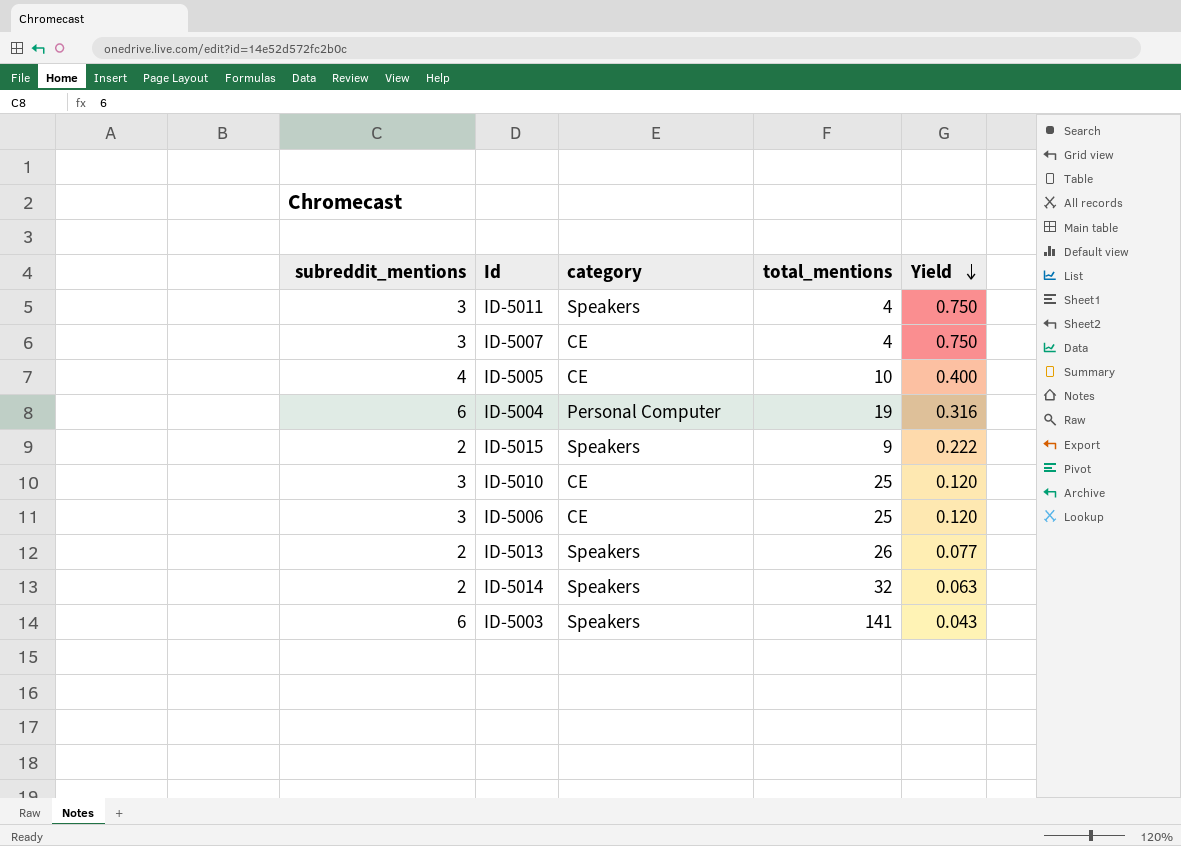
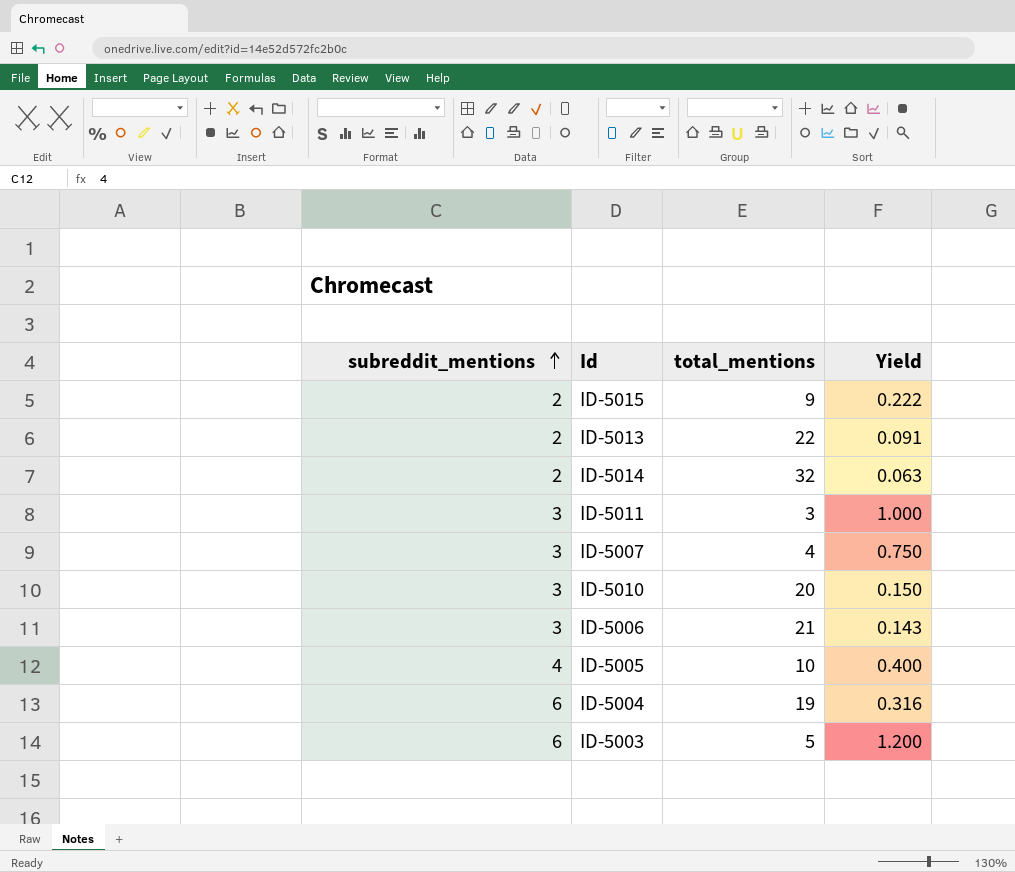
row order: Yield descending -> subreddit_mentions ascending
column category | position: 3 -> none
ID-5013 | total_mentions: 26 -> 22
ID-5013 | Yield: 0.077 -> 0.091
ID-5011 | total_mentions: 4 -> 3
ID-5011 | Yield: 0.750 -> 1.000
ID-5010 | total_mentions: 25 -> 20
ID-5010 | Yield: 0.120 -> 0.150
ID-5006 | total_mentions: 25 -> 21
ID-5006 | Yield: 0.120 -> 0.143
ID-5003 | total_mentions: 141 -> 5
ID-5003 | Yield: 0.043 -> 1.200

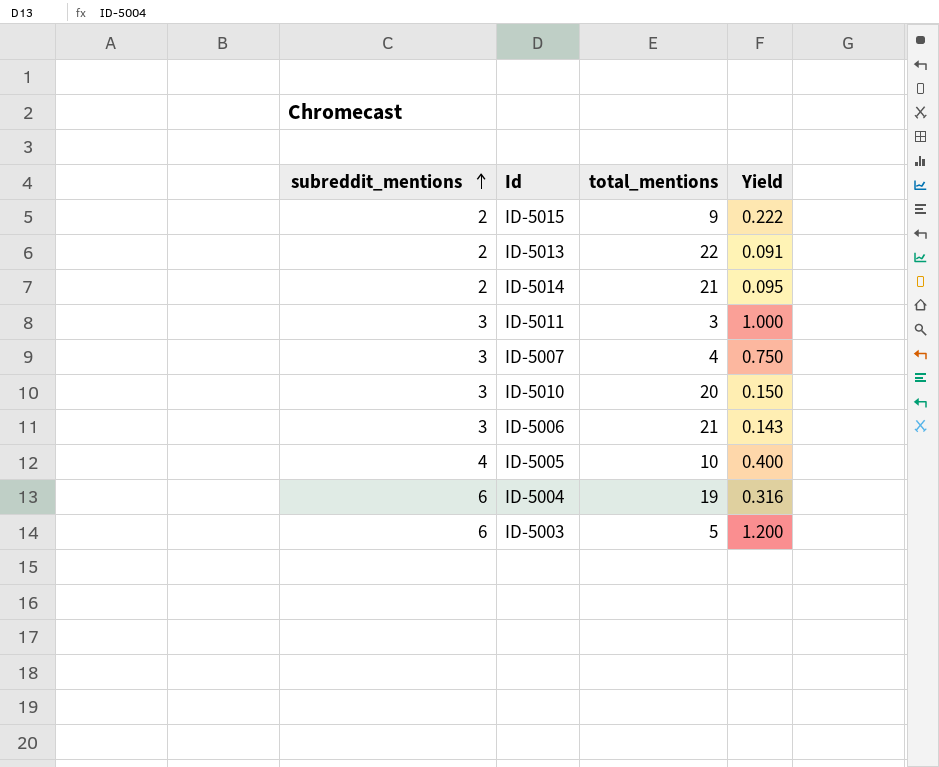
ID-5014 | total_mentions: 32 -> 21
ID-5014 | Yield: 0.063 -> 0.095

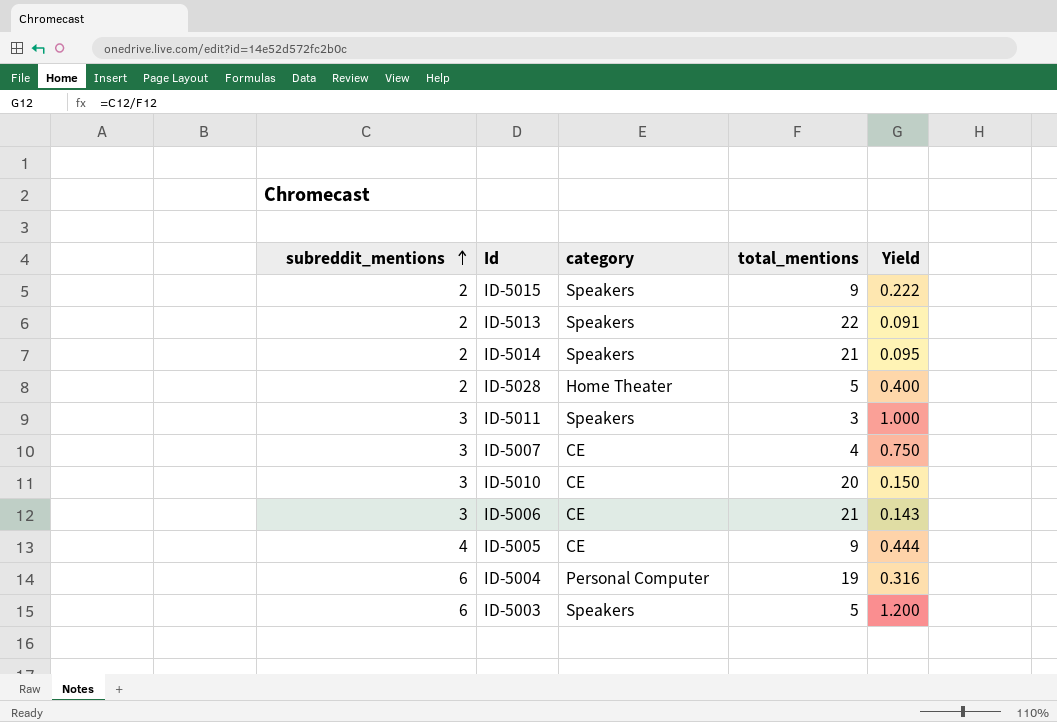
column category | position: none -> 3
row ID-5028: none -> 2 | Home Theater | 5 | 0.400
ID-5005 | total_mentions: 10 -> 9
ID-5005 | Yield: 0.400 -> 0.444

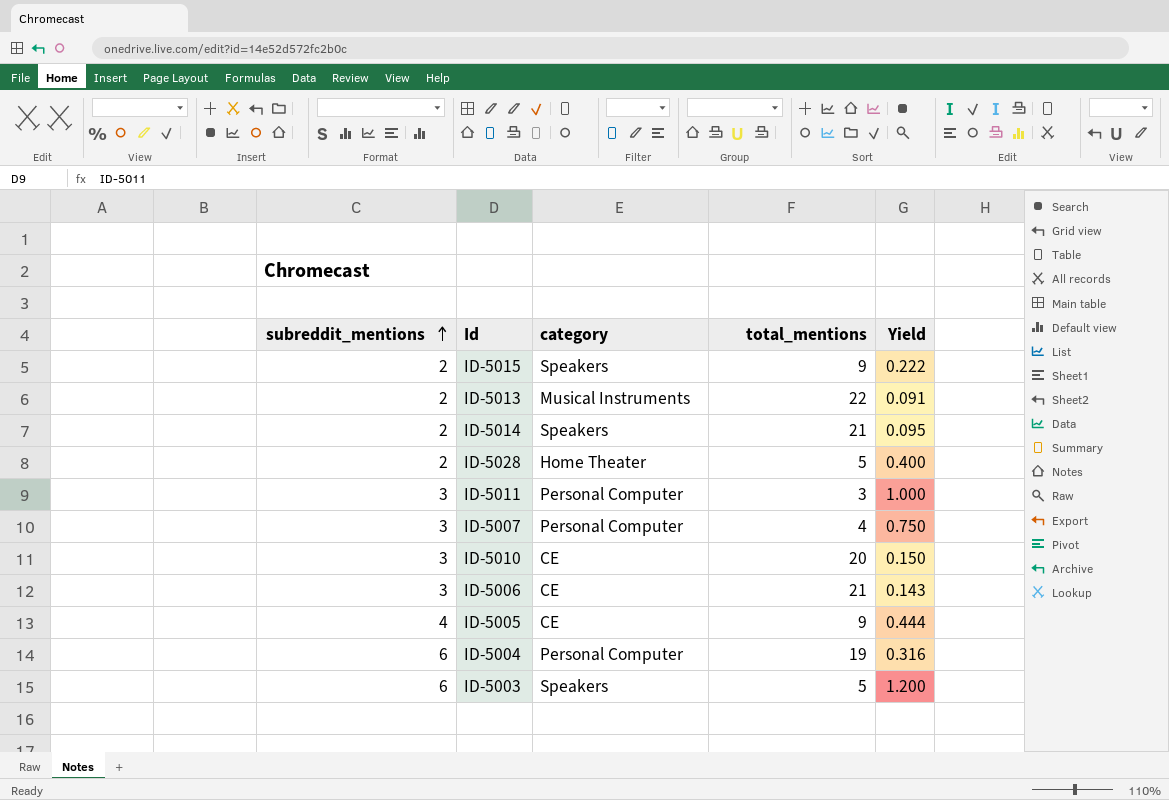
ID-5013 | category: Speakers -> Musical Instruments
ID-5011 | category: Speakers -> Personal Computer
ID-5007 | category: CE -> Personal Computer

